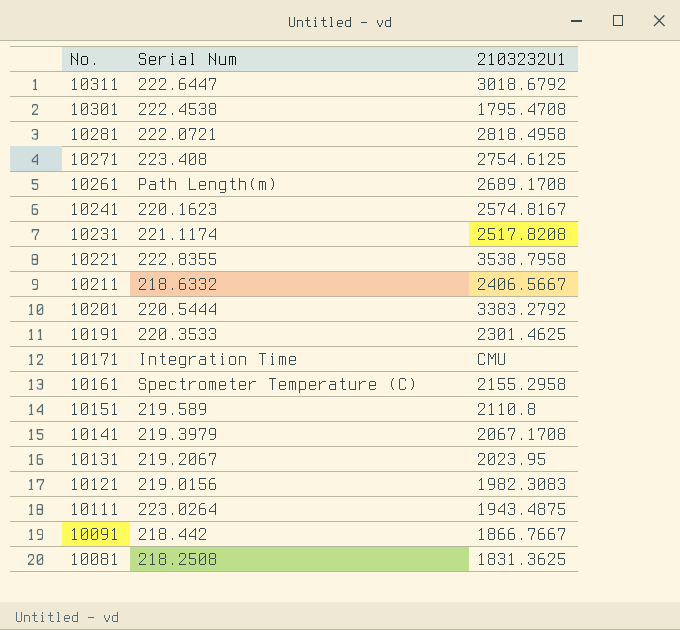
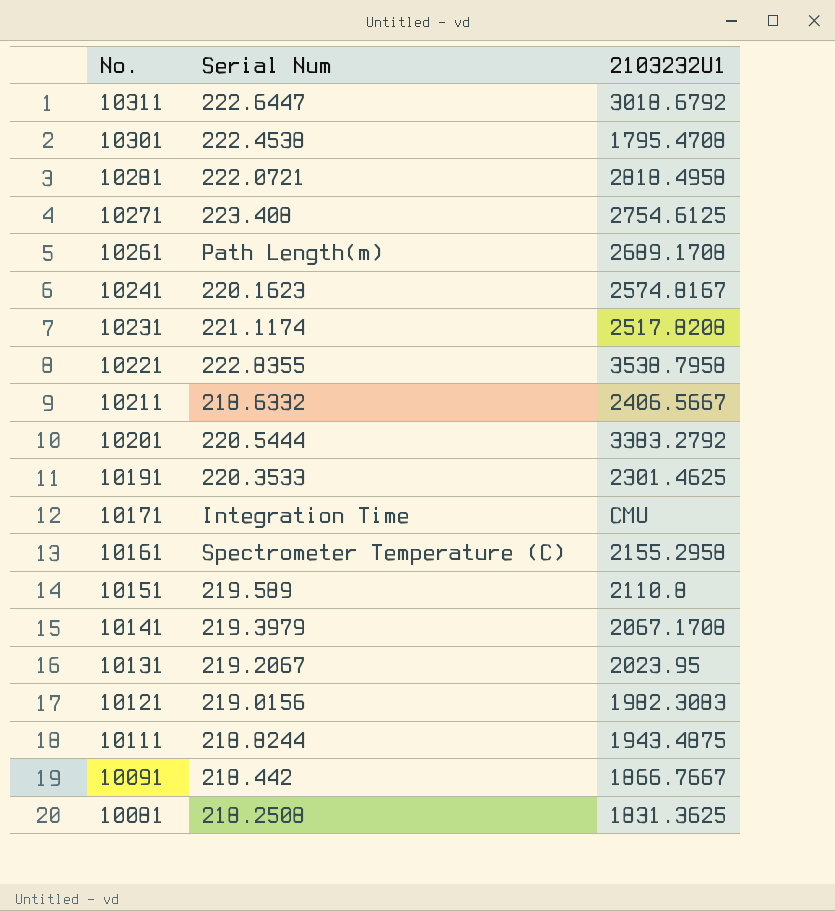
10111 | Serial Num: 223.0264 -> 218.8244

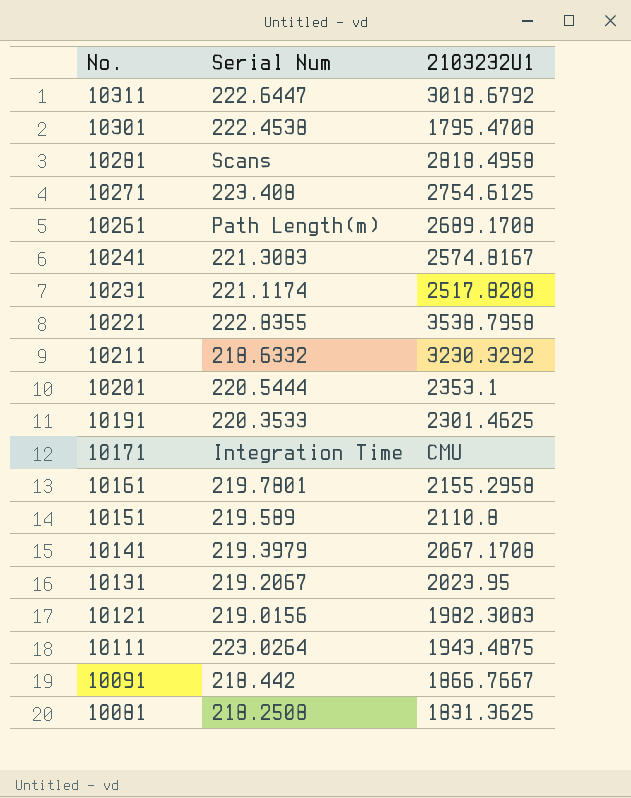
10281 | Serial Num: 222.0721 -> Scans
10241 | Serial Num: 220.1623 -> 221.3083
10211 | 2103232U1: 2406.5667 -> 3230.3292
10201 | 2103232U1: 3383.2792 -> 2353.1
10161 | Serial Num: Spectrometer Temperature (C) -> 219.7801
10111 | Serial Num: 218.8244 -> 223.0264

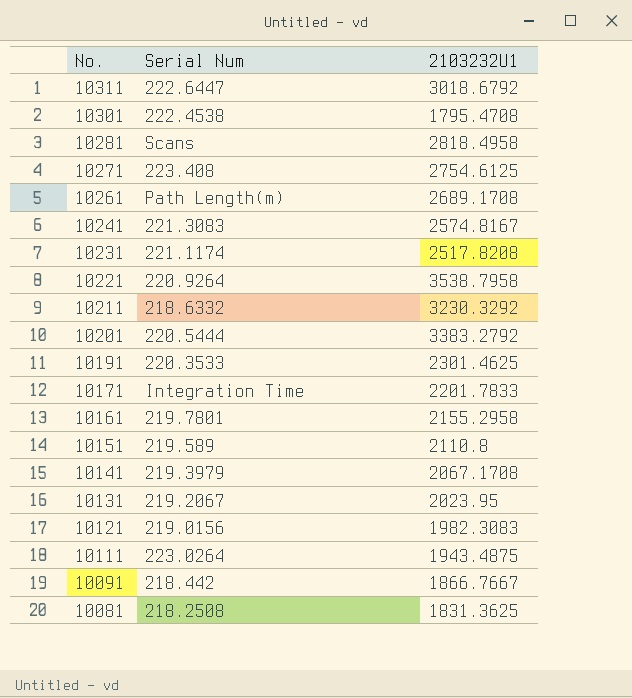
10221 | Serial Num: 222.8355 -> 220.9264
10201 | 2103232U1: 2353.1 -> 3383.2792
10171 | 2103232U1: CMU -> 2201.7833

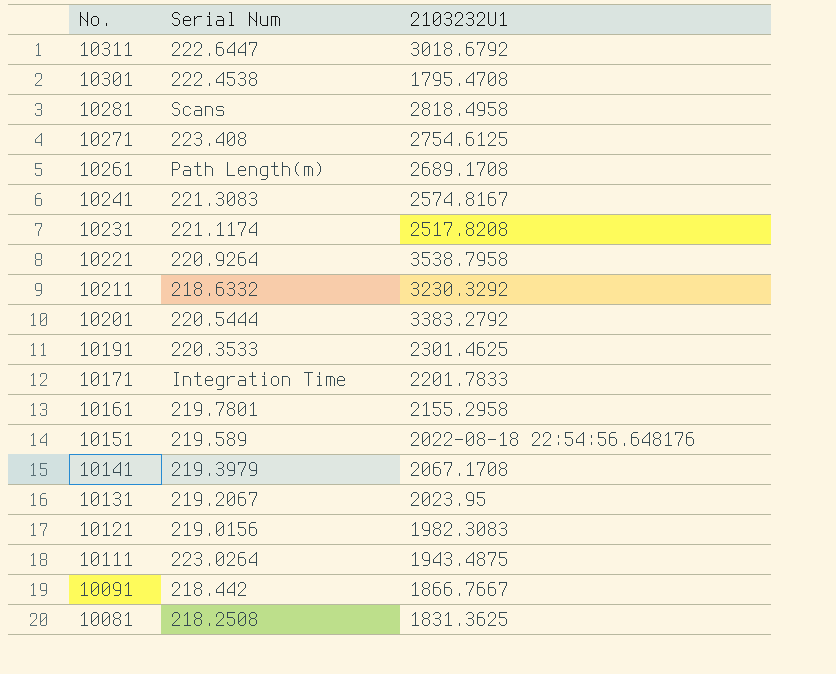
10151 | 2103232U1: 2110.8 -> 2022-08-18 22:54:56.648176

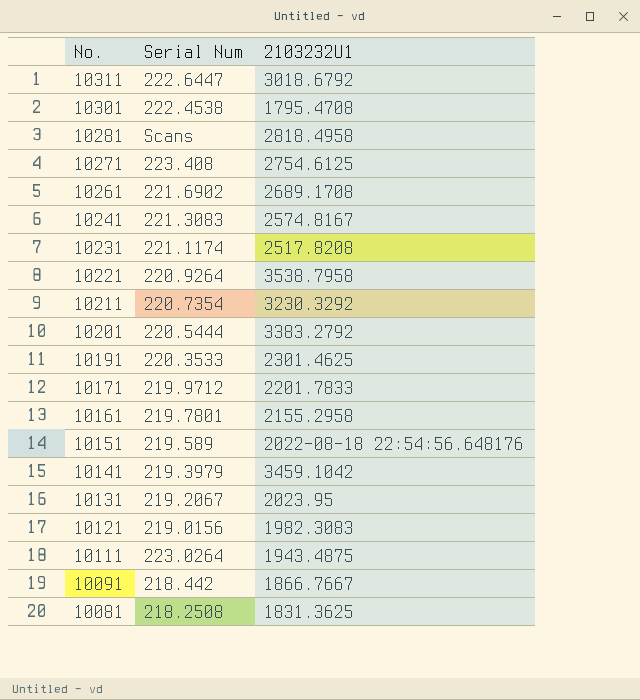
10261 | Serial Num: Path Length(m) -> 221.6902
10211 | Serial Num: 218.6332 -> 220.7354
10171 | Serial Num: Integration Time -> 219.9712
10141 | 2103232U1: 2067.1708 -> 3459.1042

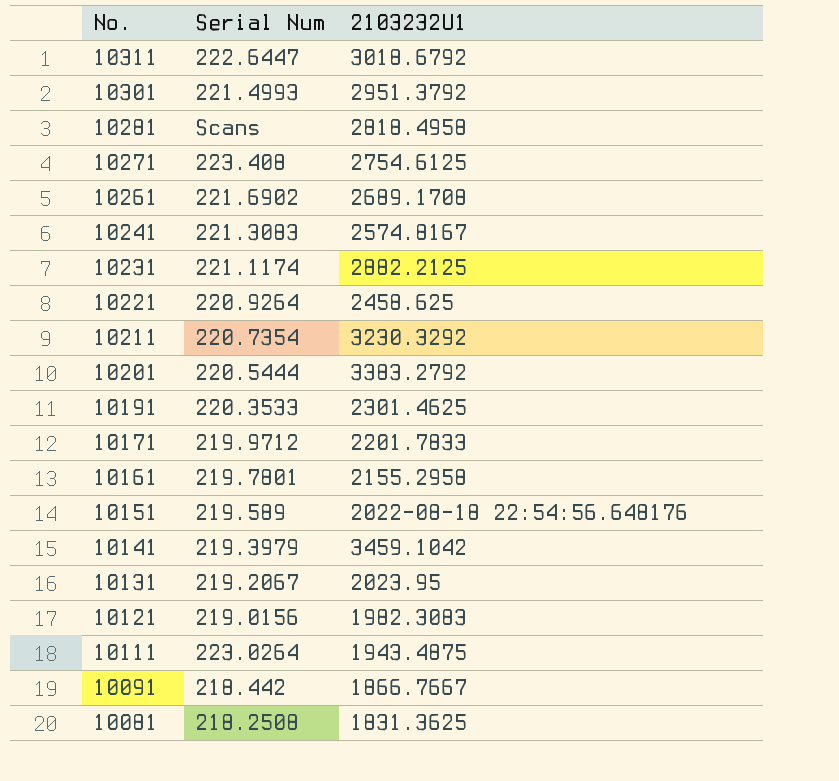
10301 | Serial Num: 222.4538 -> 221.4993
10301 | 2103232U1: 1795.4708 -> 2951.3792
10231 | 2103232U1: 2517.8208 -> 2882.2125
10221 | 2103232U1: 3538.7958 -> 2458.625

